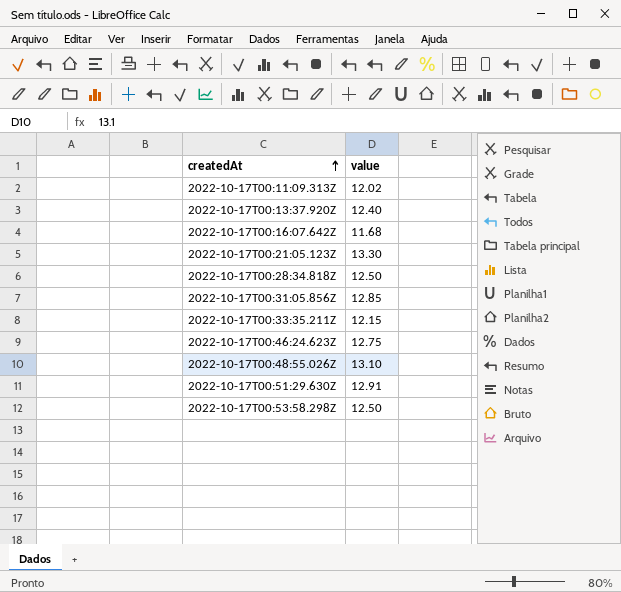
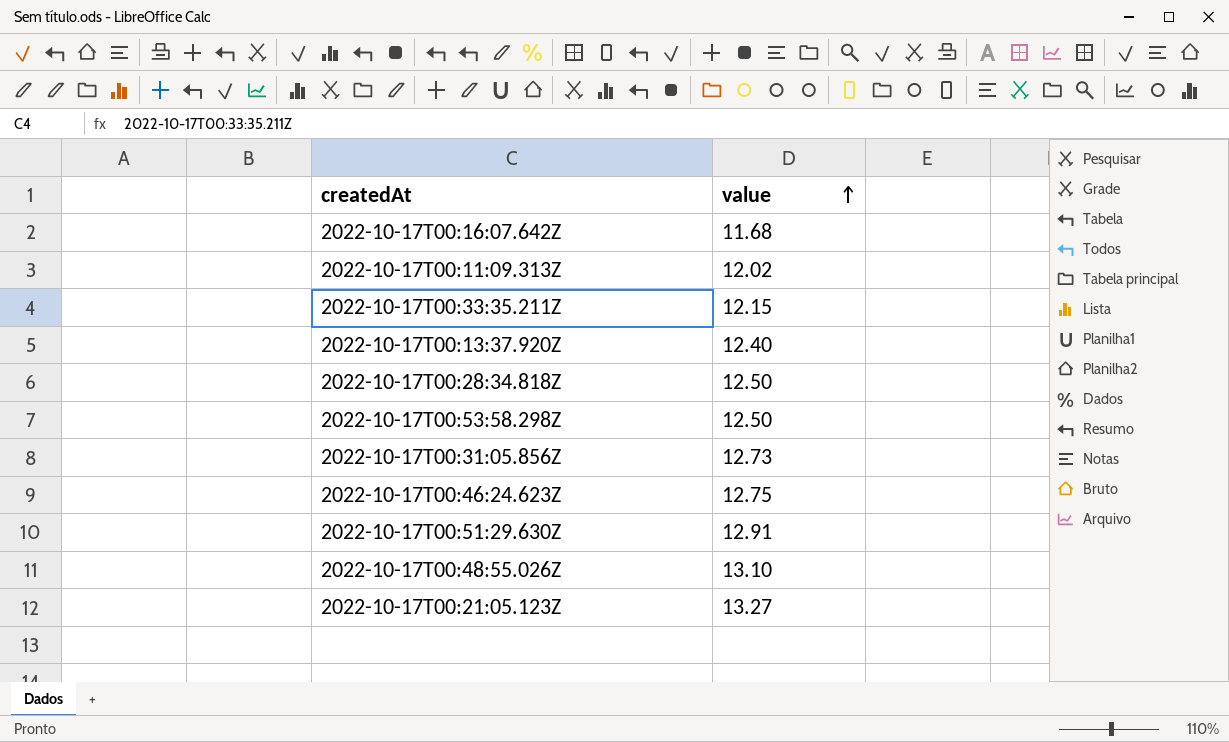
row order: createdAt ascending -> value ascending
2022-10-17T00:31:05.856Z | value: 12.85 -> 12.73
2022-10-17T00:21:05.123Z | value: 13.30 -> 13.27

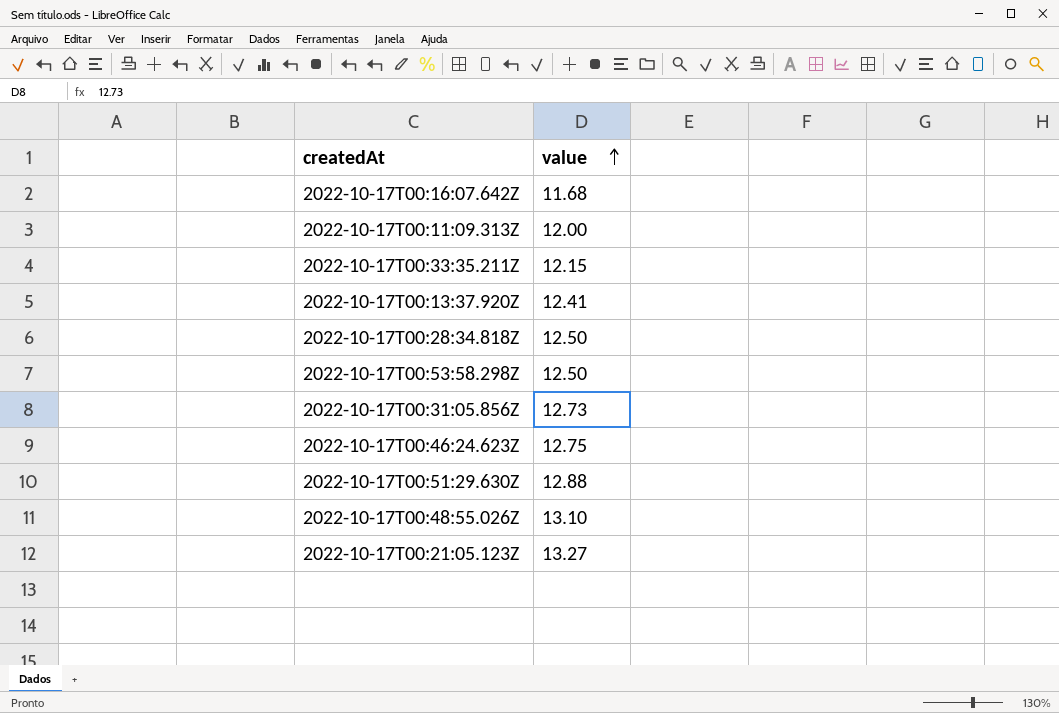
2022-10-17T00:11:09.313Z | value: 12.02 -> 12.00
2022-10-17T00:13:37.920Z | value: 12.40 -> 12.41
2022-10-17T00:51:29.630Z | value: 12.91 -> 12.88

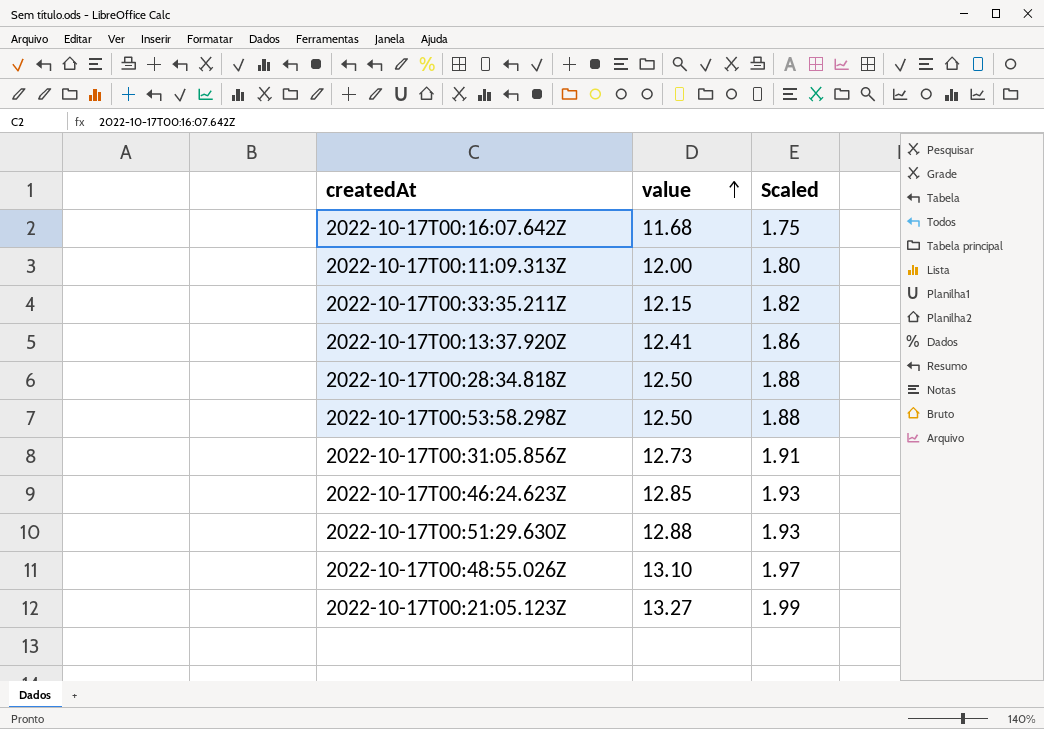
column Scaled | formula: none -> [value] * 0.15
2022-10-17T00:46:24.623Z | value: 12.75 -> 12.85

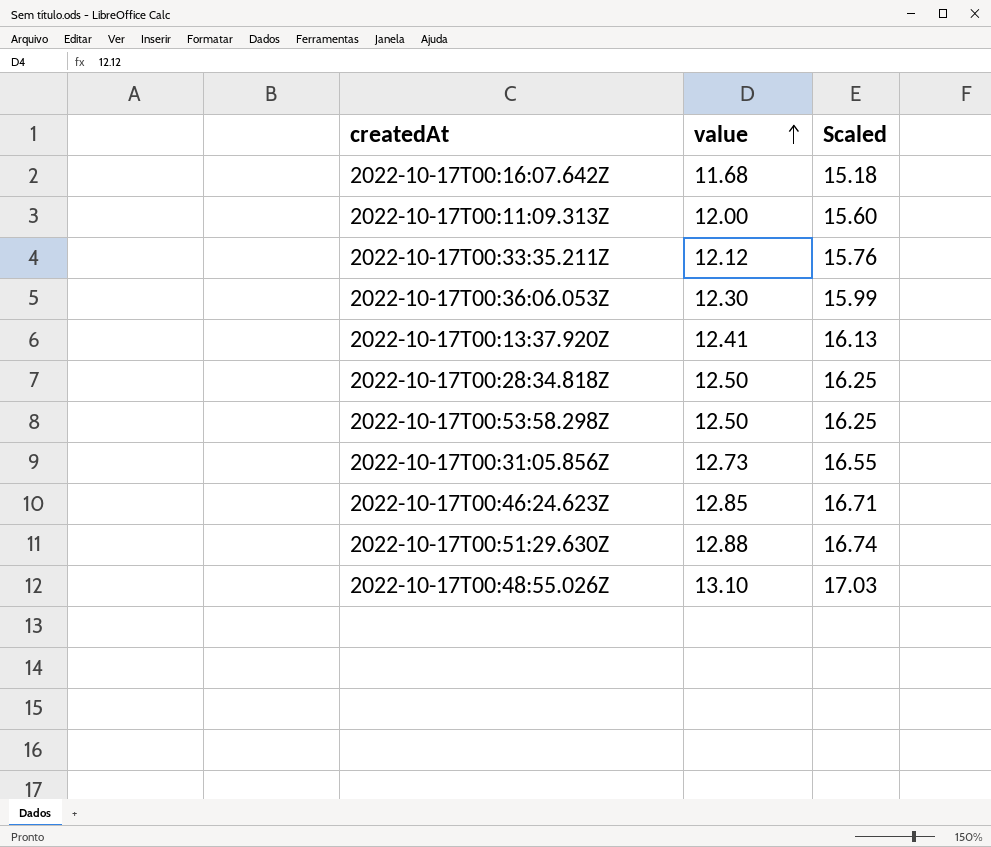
column Scaled | formula: [value] * 0.15 -> [value] * 1.3
row 2022-10-17T00:21:05.123Z: 13.27 | 1.99 -> none
2022-10-17T00:33:35.211Z | value: 12.15 -> 12.12
row 2022-10-17T00:36:06.053Z: none -> 12.30 | 15.99

